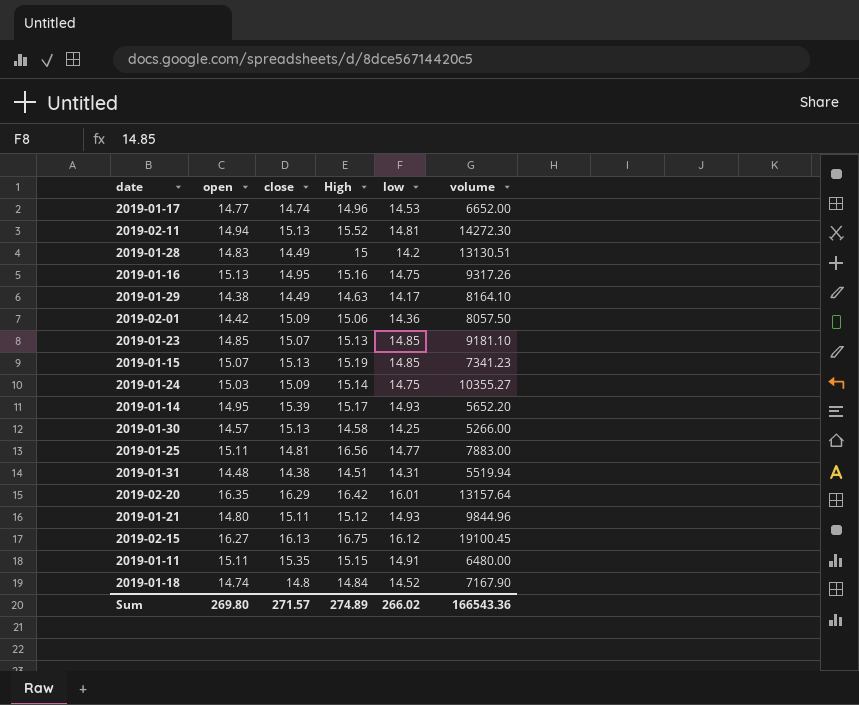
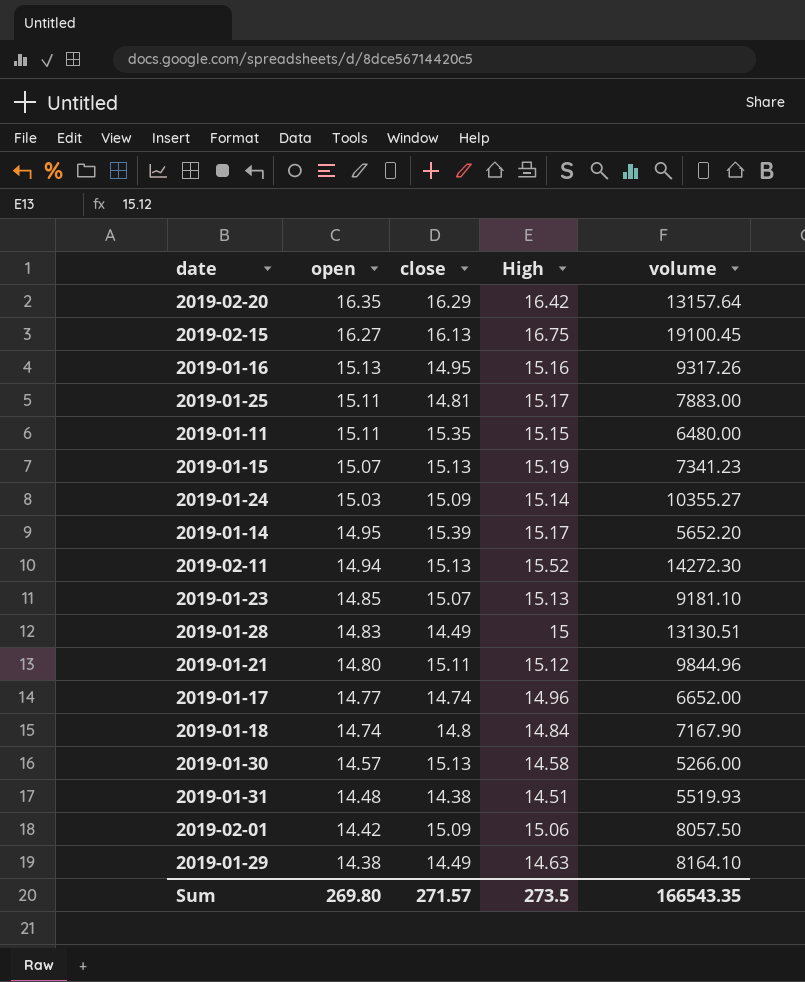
row order: none -> open descending
column low | position: 5 -> none
2019-01-25 | High: 16.56 -> 15.17
2019-01-31 | volume: 5519.94 -> 5519.93
Sum | High: 274.89 -> 273.5
Sum | volume: 166543.36 -> 166543.35

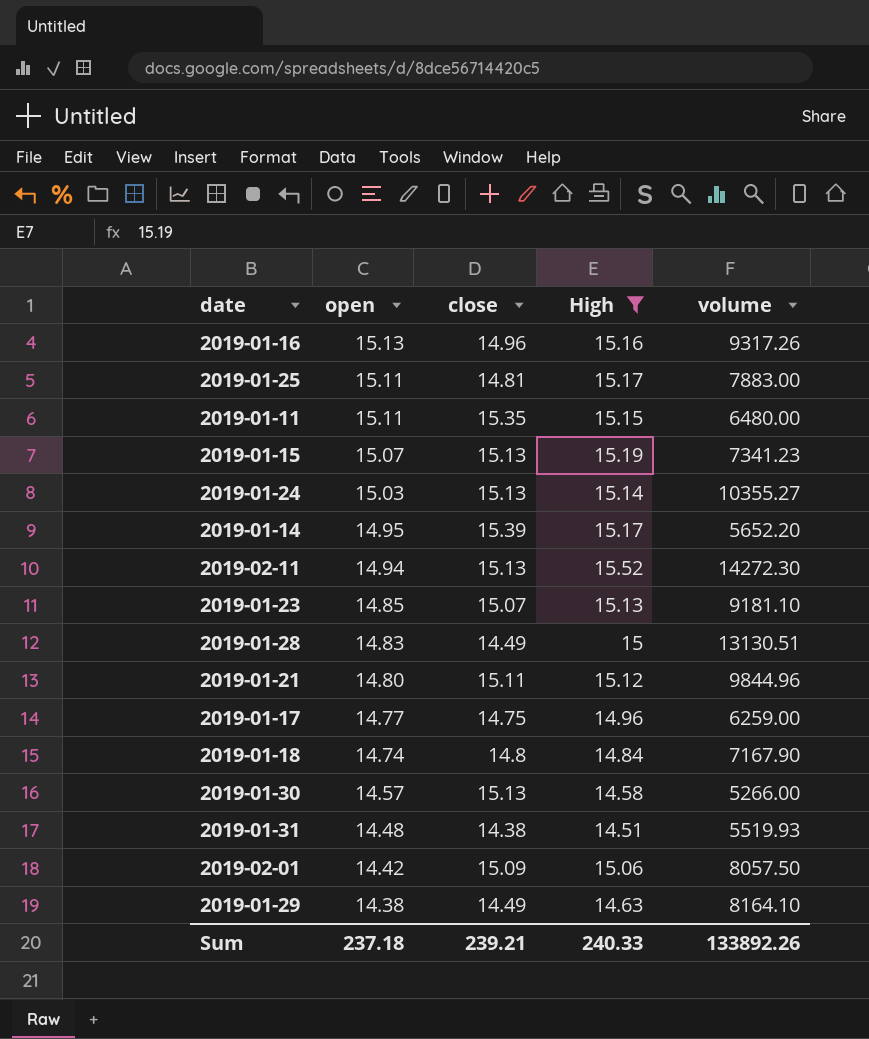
filter: none -> High <= 15.52
2019-01-16 | close: 14.95 -> 14.96
2019-01-24 | close: 15.09 -> 15.13
2019-01-17 | close: 14.74 -> 14.75
2019-01-17 | volume: 6652.00 -> 6259.00
Sum | open: 269.80 -> 237.18
Sum | close: 271.57 -> 239.21
Sum | High: 273.5 -> 240.33
Sum | volume: 166543.35 -> 133892.26

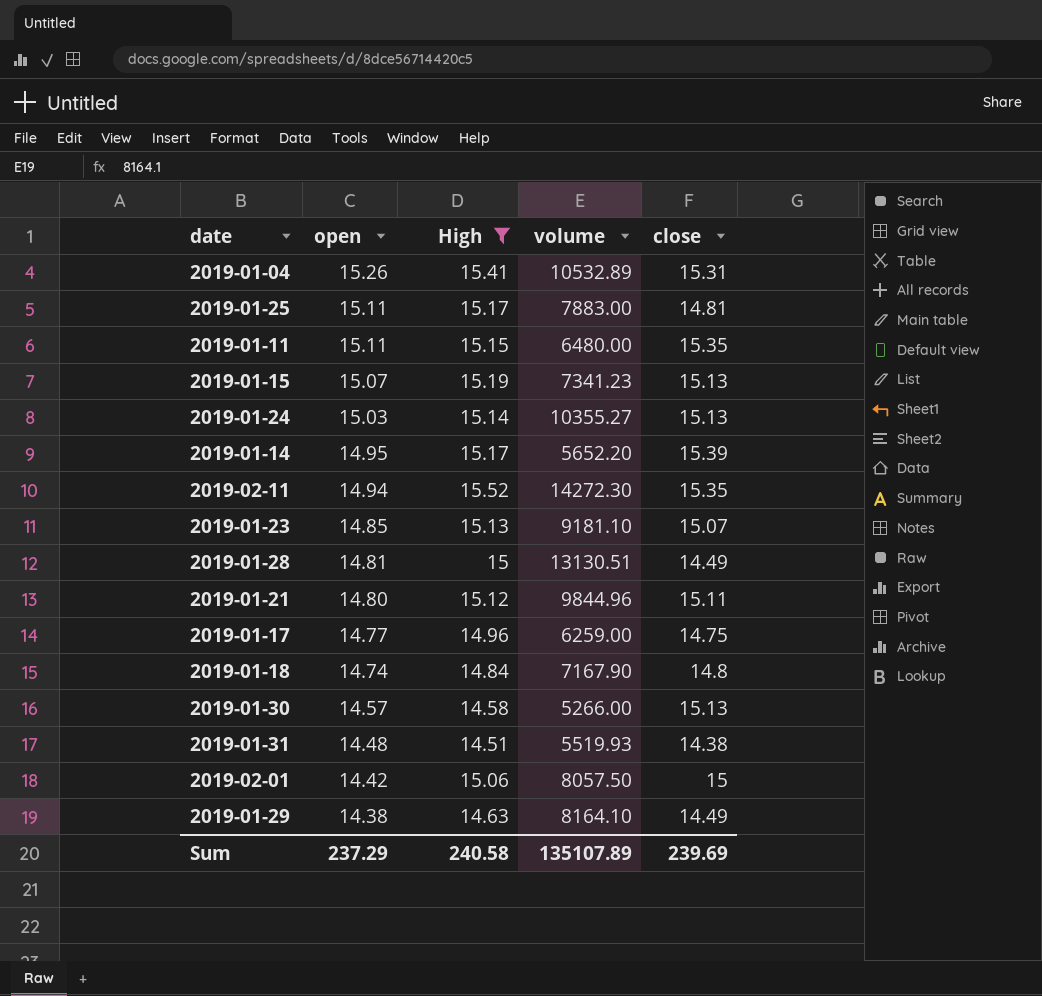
column close | position: 3 -> 5
row 2019-01-16: 15.13 | 14.96 | 15.16 | 9317.26 -> none
row 2019-01-04: none -> 15.26 | 15.41 | 10532.89 | 15.31
2019-02-11 | close: 15.13 -> 15.35
2019-01-28 | open: 14.83 -> 14.81
2019-02-01 | close: 15.09 -> 15
Sum | open: 237.18 -> 237.29
Sum | High: 240.33 -> 240.58
Sum | volume: 133892.26 -> 135107.89
Sum | close: 239.21 -> 239.69

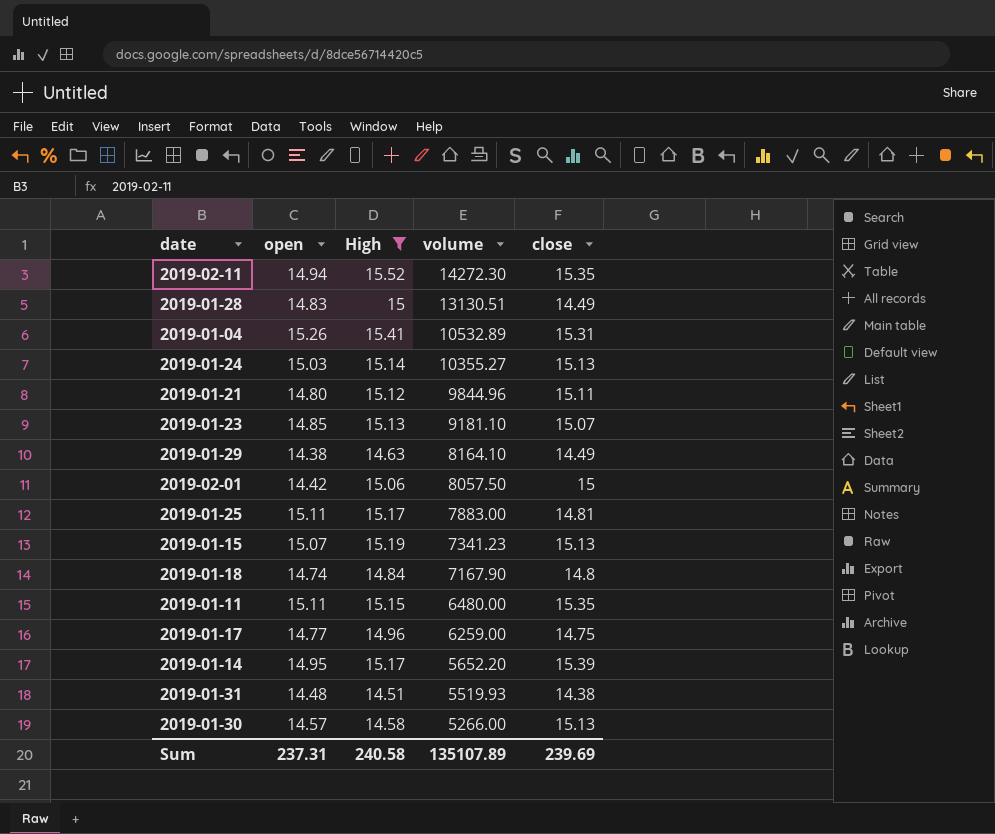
row order: open descending -> volume descending
2019-01-28 | open: 14.81 -> 14.83
Sum | open: 237.29 -> 237.31

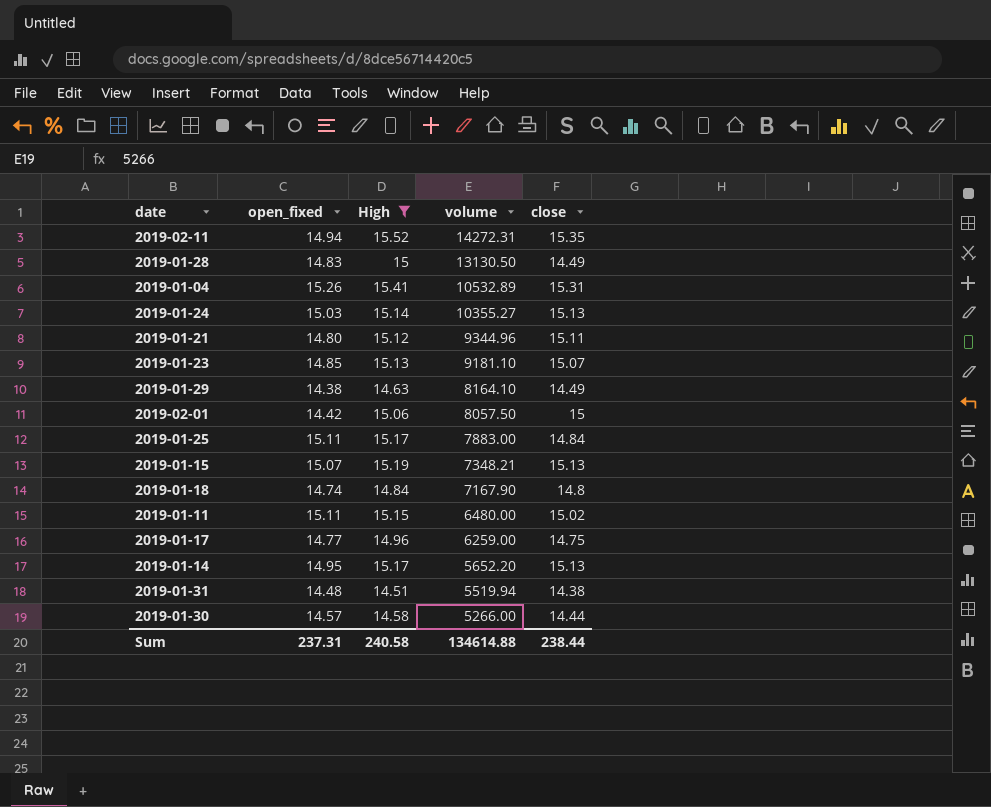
column name: open -> open_fixed
2019-02-11 | volume: 14272.30 -> 14272.31
2019-01-28 | volume: 13130.51 -> 13130.50
2019-01-21 | volume: 9844.96 -> 9344.96
2019-01-25 | close: 14.81 -> 14.84
2019-01-15 | volume: 7341.23 -> 7348.21
2019-01-11 | close: 15.35 -> 15.02
2019-01-14 | close: 15.39 -> 15.13
2019-01-31 | volume: 5519.93 -> 5519.94
2019-01-30 | close: 15.13 -> 14.44
Sum | volume: 135107.89 -> 134614.88
Sum | close: 239.69 -> 238.44

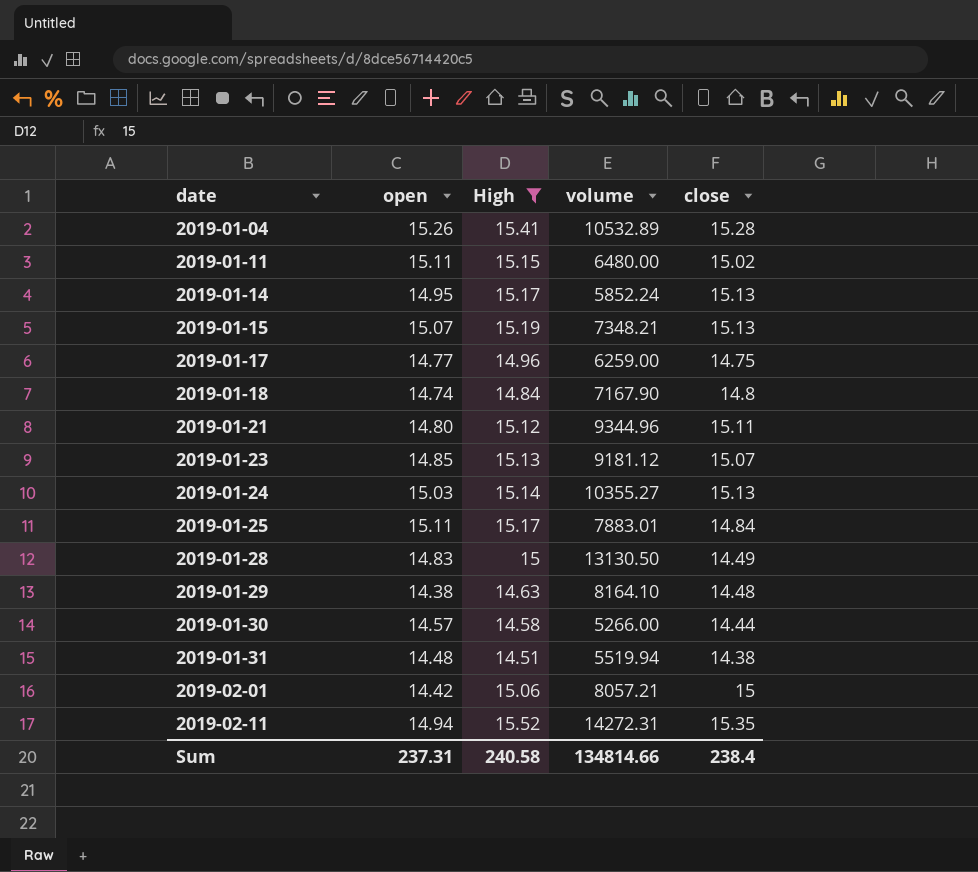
row order: volume descending -> date ascending
column name: open_fixed -> open
2019-01-04 | close: 15.31 -> 15.28
2019-01-14 | volume: 5652.20 -> 5852.24
2019-01-23 | volume: 9181.10 -> 9181.12
2019-01-25 | volume: 7883.00 -> 7883.01
2019-01-29 | close: 14.49 -> 14.48
2019-02-01 | volume: 8057.50 -> 8057.21
Sum | volume: 134614.88 -> 134814.66
Sum | close: 238.44 -> 238.4

